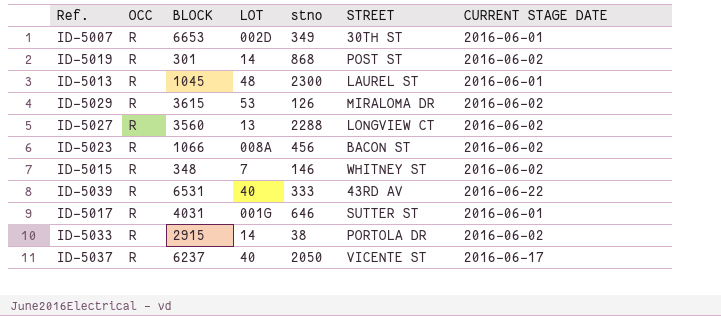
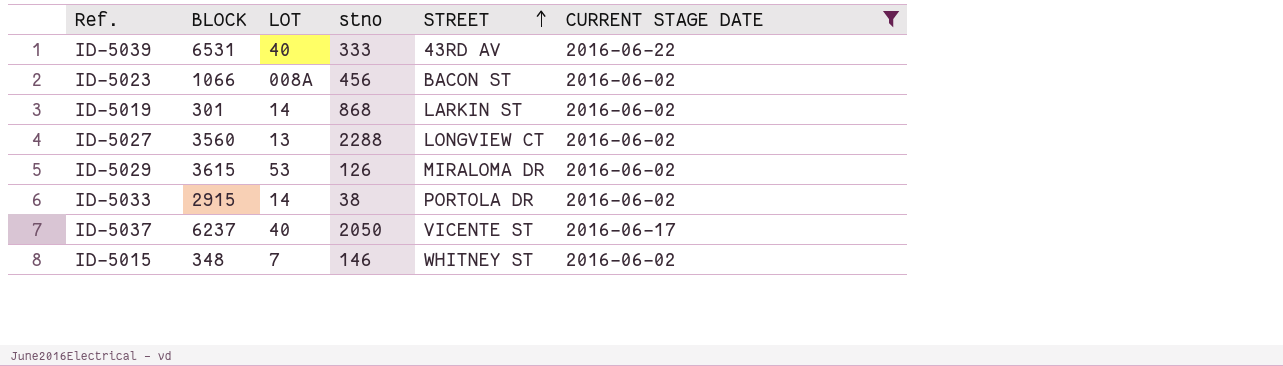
filter: none -> CURRENT STAGE DATE != 2016-06-01
row order: none -> STREET ascending
column OCC | position: 2 -> none
ID-5019 | STREET: POST ST -> LARKIN ST

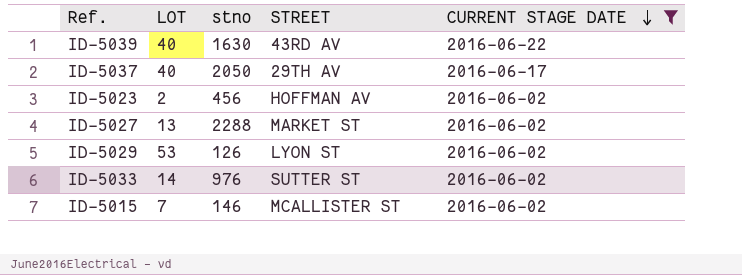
row order: STREET ascending -> CURRENT STAGE DATE descending
column BLOCK | position: 2 -> none
row ID-5019: 301 | 14 | 868 | LARKIN ST | 2016-06-02 -> none
ID-5039 | stno: 333 -> 1630
ID-5037 | STREET: VICENTE ST -> 29TH AV
ID-5023 | LOT: 008A -> 2
ID-5023 | STREET: BACON ST -> HOFFMAN AV
ID-5027 | STREET: LONGVIEW CT -> MARKET ST
ID-5029 | STREET: MIRALOMA DR -> LYON ST
ID-5033 | stno: 38 -> 976
ID-5033 | STREET: PORTOLA DR -> SUTTER ST
ID-5015 | STREET: WHITNEY ST -> MCALLISTER ST

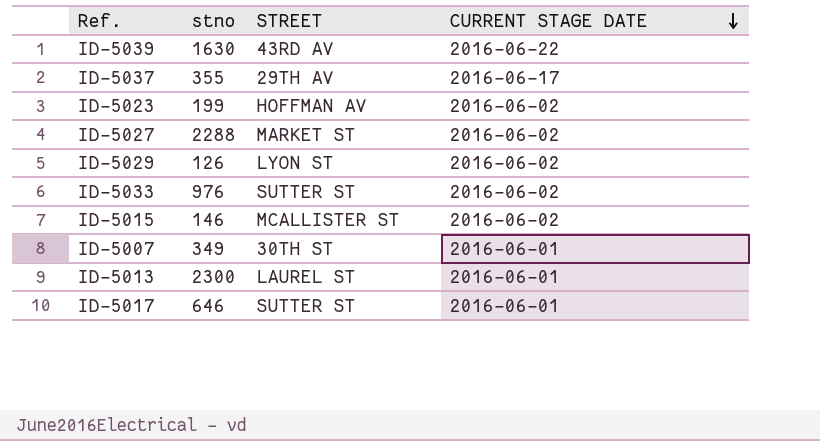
filter: CURRENT STAGE DATE != 2016-06-01 -> none
column LOT | position: 2 -> none
ID-5037 | stno: 2050 -> 355
ID-5023 | stno: 456 -> 199

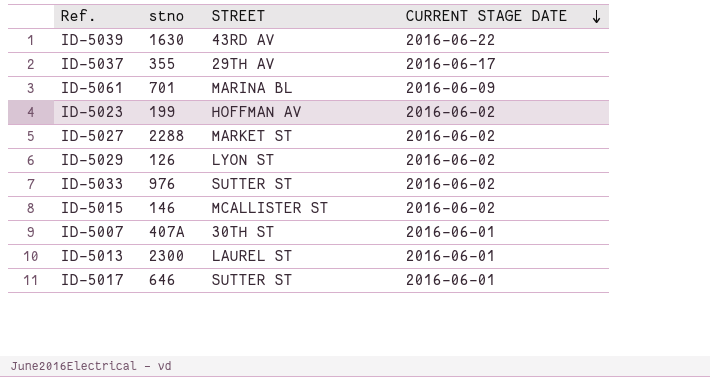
row ID-5061: none -> 701 | MARINA BL | 2016-06-09
ID-5007 | stno: 349 -> 407A

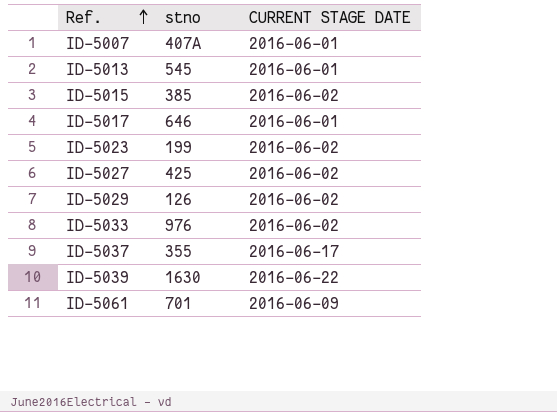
row order: CURRENT STAGE DATE descending -> Ref. ascending
column STREET | position: 3 -> none
ID-5013 | stno: 2300 -> 545
ID-5015 | stno: 146 -> 385
ID-5027 | stno: 2288 -> 425

